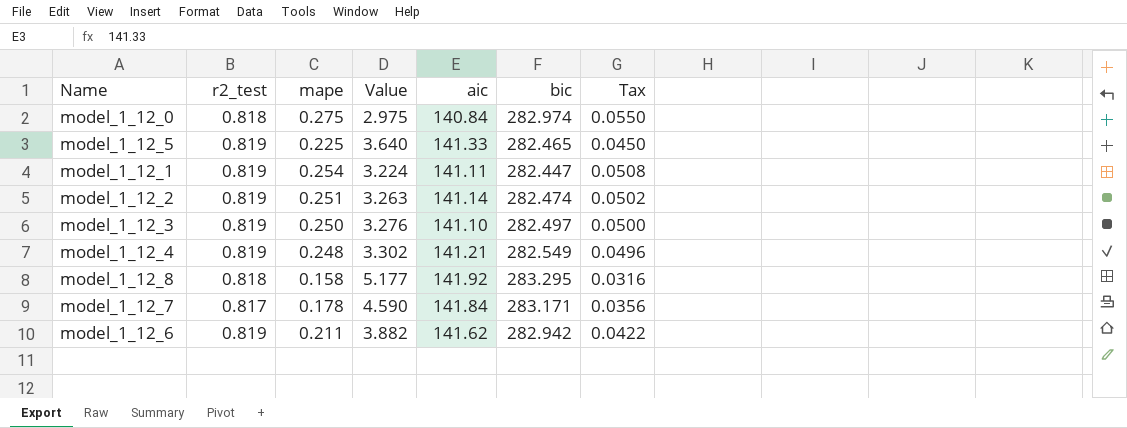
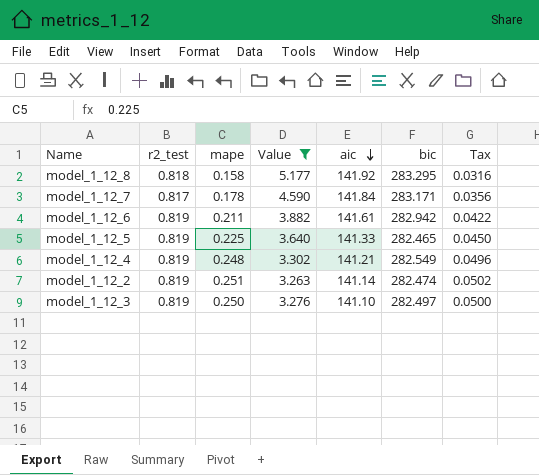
filter: none -> Value >= 3.263
row order: none -> aic descending
model_1_12_6 | aic: 141.62 -> 141.61

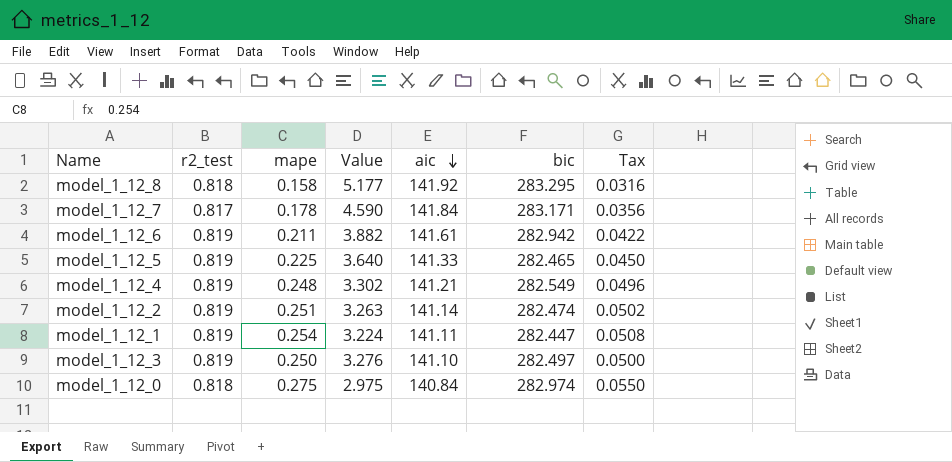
filter: Value >= 3.263 -> none

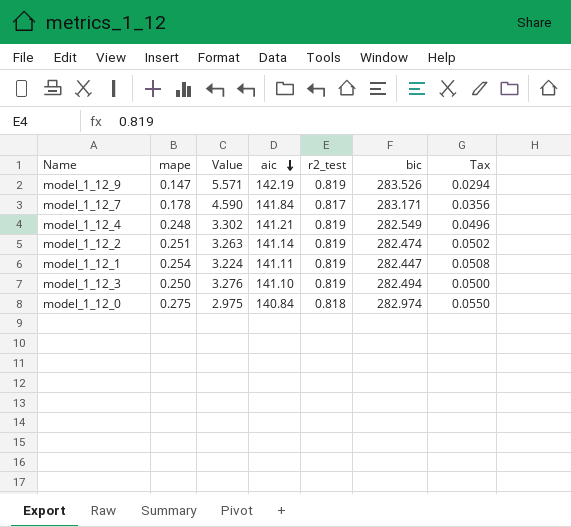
column r2_test | position: 2 -> 5
row model_1_12_8: 0.818 | 0.158 | 5.177 | 141.92 | 283.295 | 0.0316 -> none
row model_1_12_6: 0.819 | 0.211 | 3.882 | 141.61 | 282.942 | 0.0422 -> none
row model_1_12_5: 0.819 | 0.225 | 3.640 | 141.33 | 282.465 | 0.0450 -> none
row model_1_12_9: none -> 0.147 | 5.571 | 142.19 | 0.819 | 283.526 | 0.0294
model_1_12_3 | bic: 282.497 -> 282.494

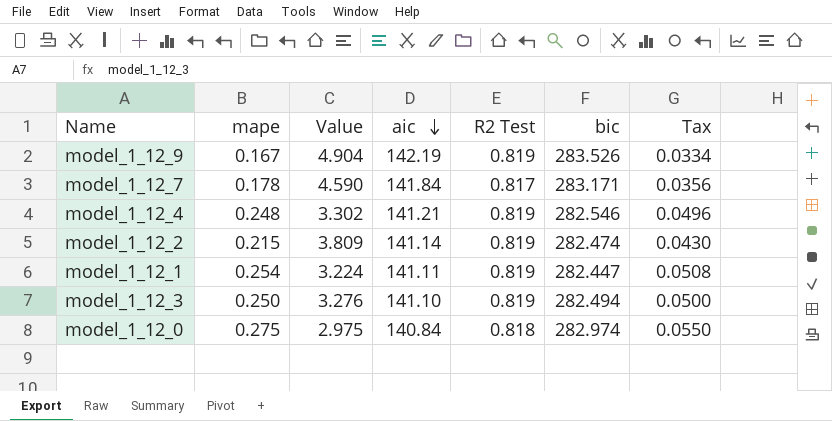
column name: r2_test -> R2 Test
model_1_12_9 | mape: 0.147 -> 0.167
model_1_12_9 | Value: 5.571 -> 4.904
model_1_12_9 | Tax: 0.0294 -> 0.0334
model_1_12_4 | bic: 282.549 -> 282.546
model_1_12_2 | mape: 0.251 -> 0.215
model_1_12_2 | Value: 3.263 -> 3.809
model_1_12_2 | Tax: 0.0502 -> 0.0430

